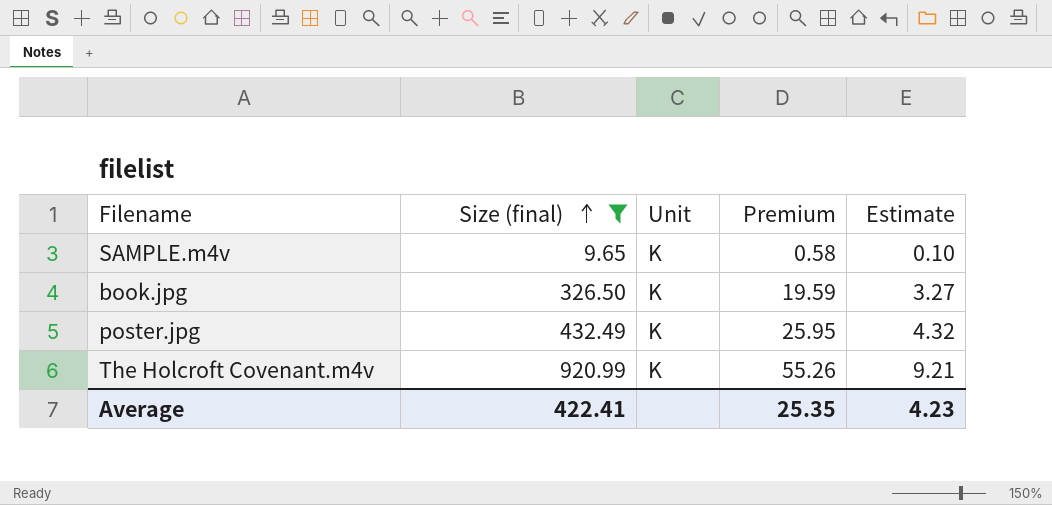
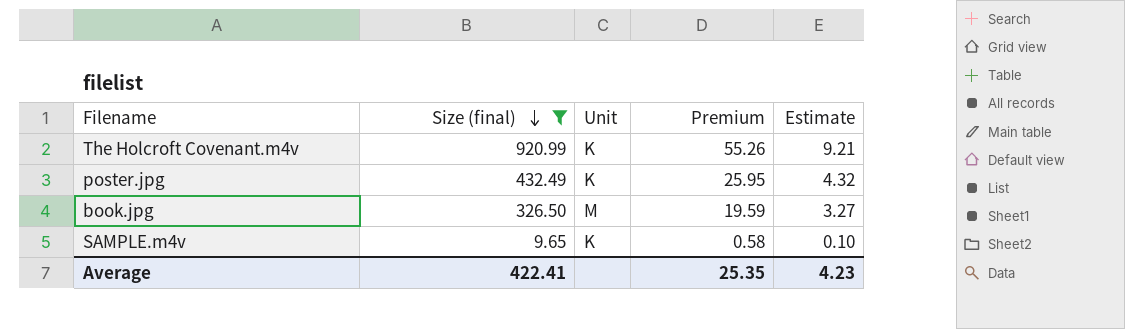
row order: Size (final) ascending -> Size (final) descending
book.jpg | Unit: K -> M

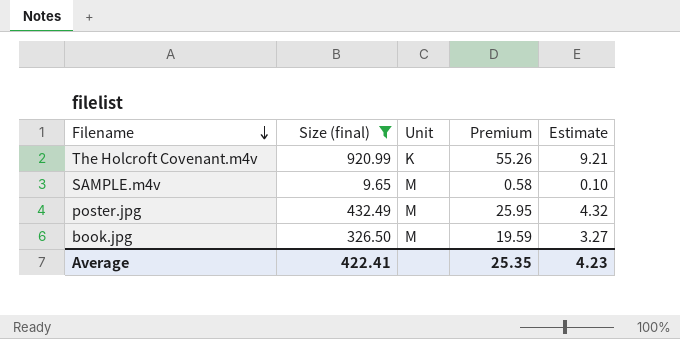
row order: Size (final) descending -> Filename descending
SAMPLE.m4v | Unit: K -> M
poster.jpg | Unit: K -> M

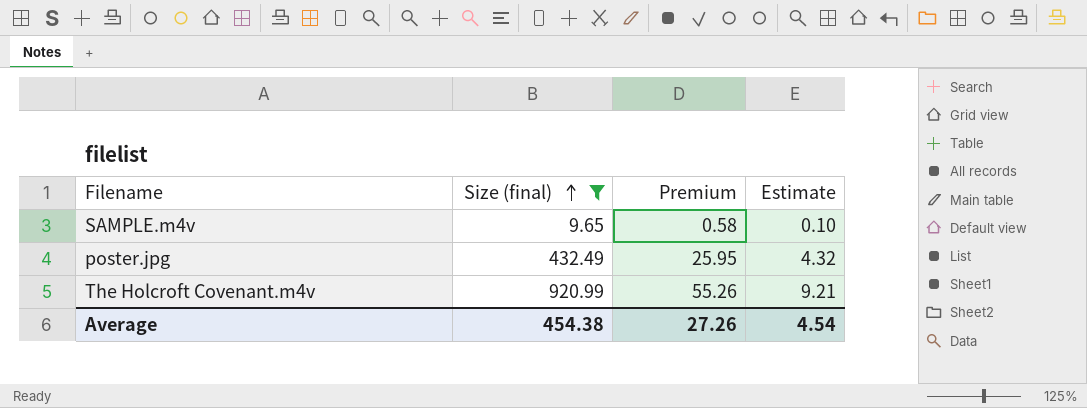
row order: Filename descending -> Size (final) ascending
column Unit | position: 3 -> none
row book.jpg: 326.50 | M | 19.59 | 3.27 -> none
Average | Size (final): 422.41 -> 454.38
Average | Premium: 25.35 -> 27.26
Average | Estimate: 4.23 -> 4.54

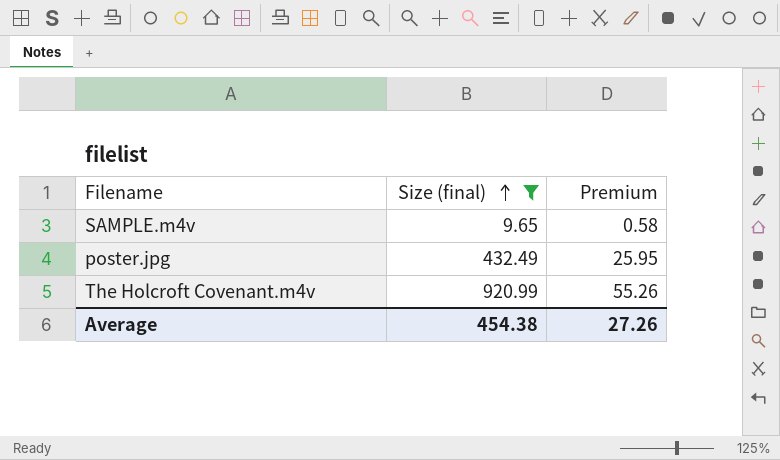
column Estimate | formula: [Size (final)] * 0.01 -> none

